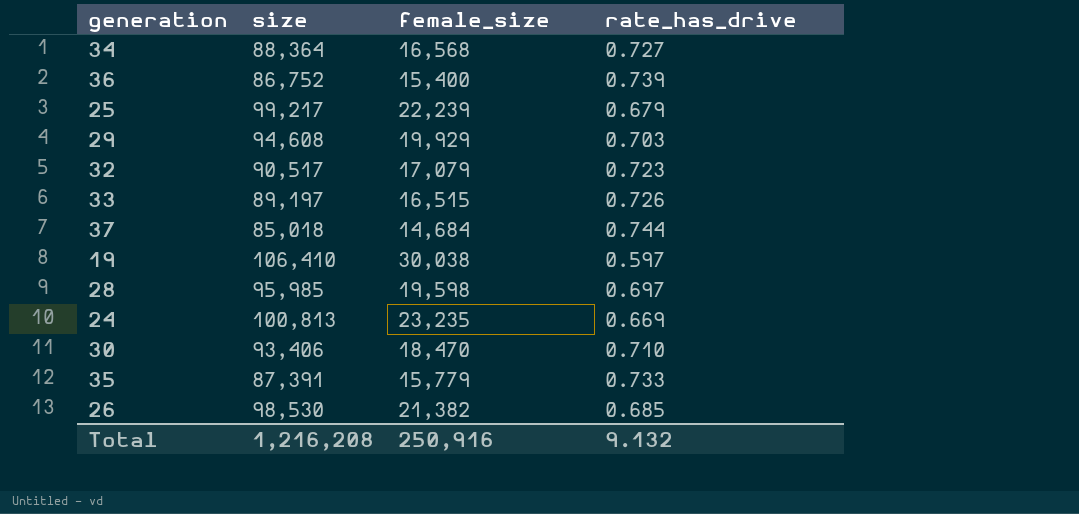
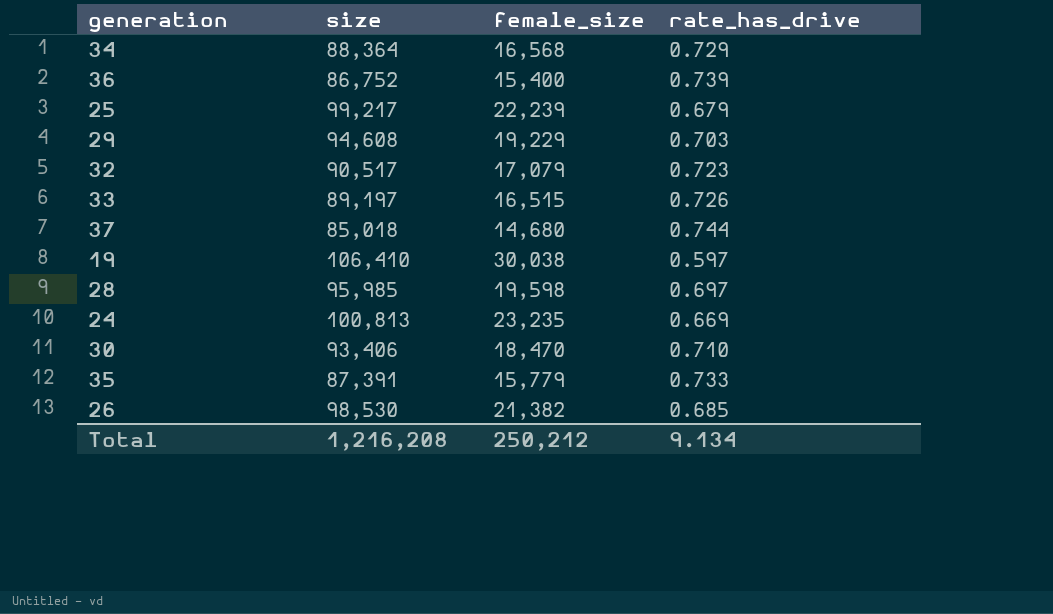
34 | rate_has_drive: 0.727 -> 0.729
29 | female_size: 19,929 -> 19,229
37 | female_size: 14,684 -> 14,680
Total | female_size: 250,916 -> 250,212
Total | rate_has_drive: 9.132 -> 9.134

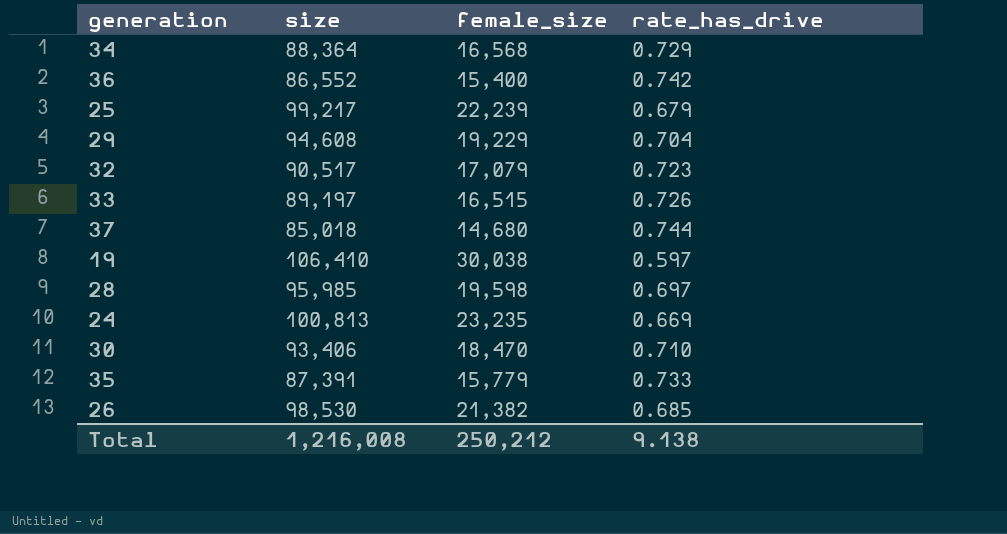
36 | size: 86,752 -> 86,552
36 | rate_has_drive: 0.739 -> 0.742
29 | rate_has_drive: 0.703 -> 0.704
Total | size: 1,216,208 -> 1,216,008
Total | rate_has_drive: 9.134 -> 9.138

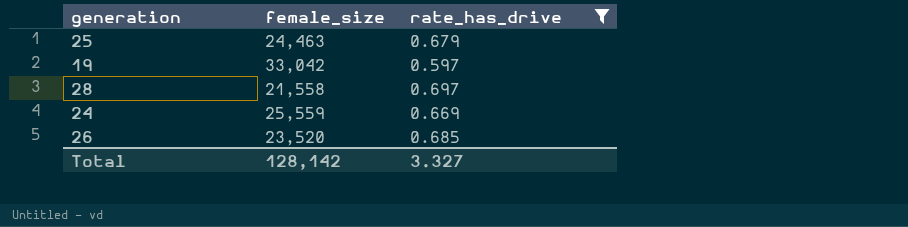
filter: none -> rate_has_drive <= 0.697
column size | position: 2 -> none
25 | female_size: 22,239 -> 24,463
19 | female_size: 30,038 -> 33,042
28 | female_size: 19,598 -> 21,558
24 | female_size: 23,235 -> 25,559
26 | female_size: 21,382 -> 23,520
Total | female_size: 250,212 -> 128,142
Total | rate_has_drive: 9.138 -> 3.327

